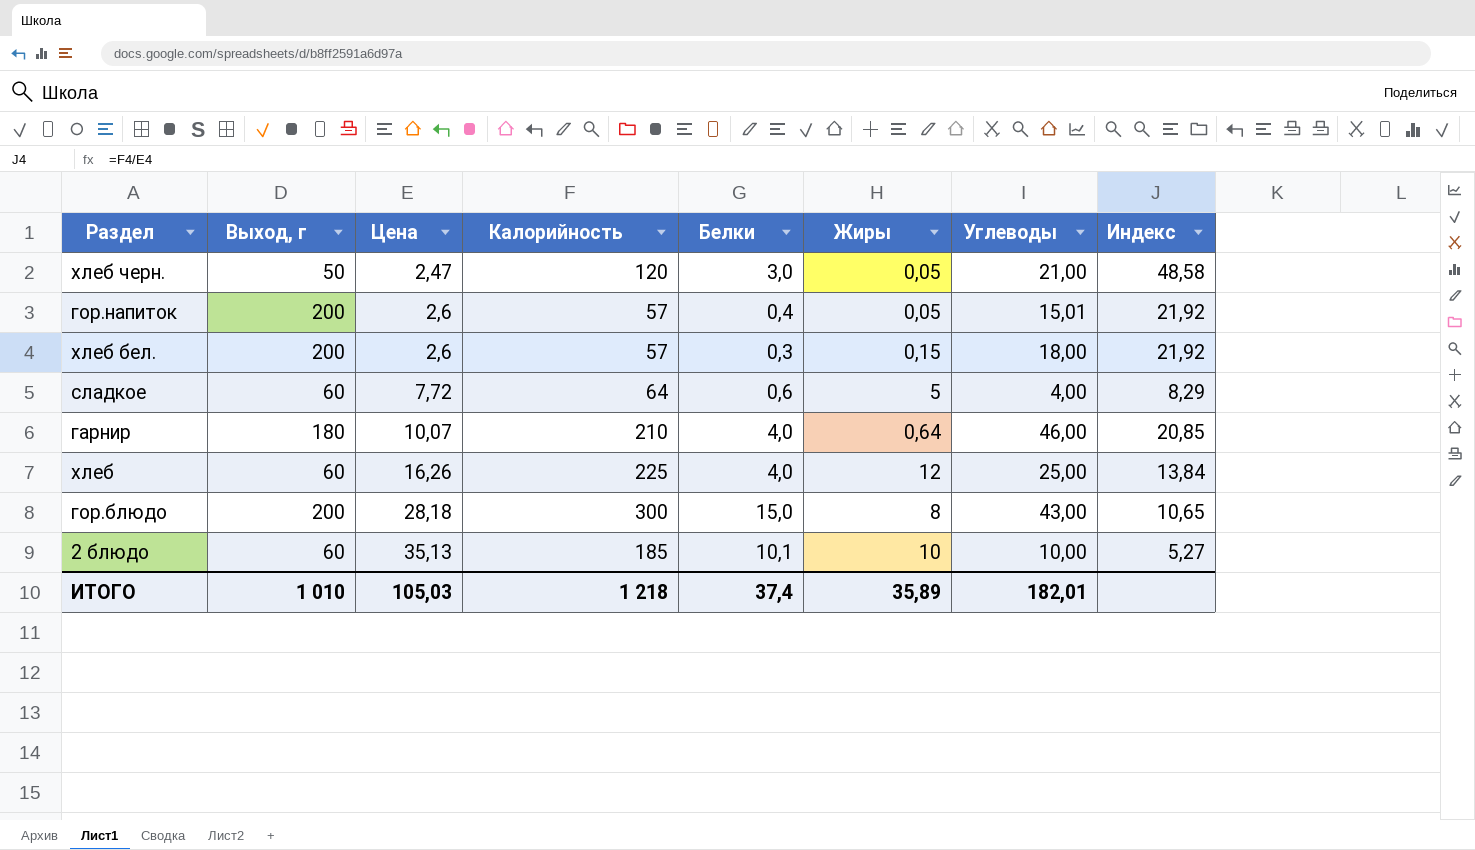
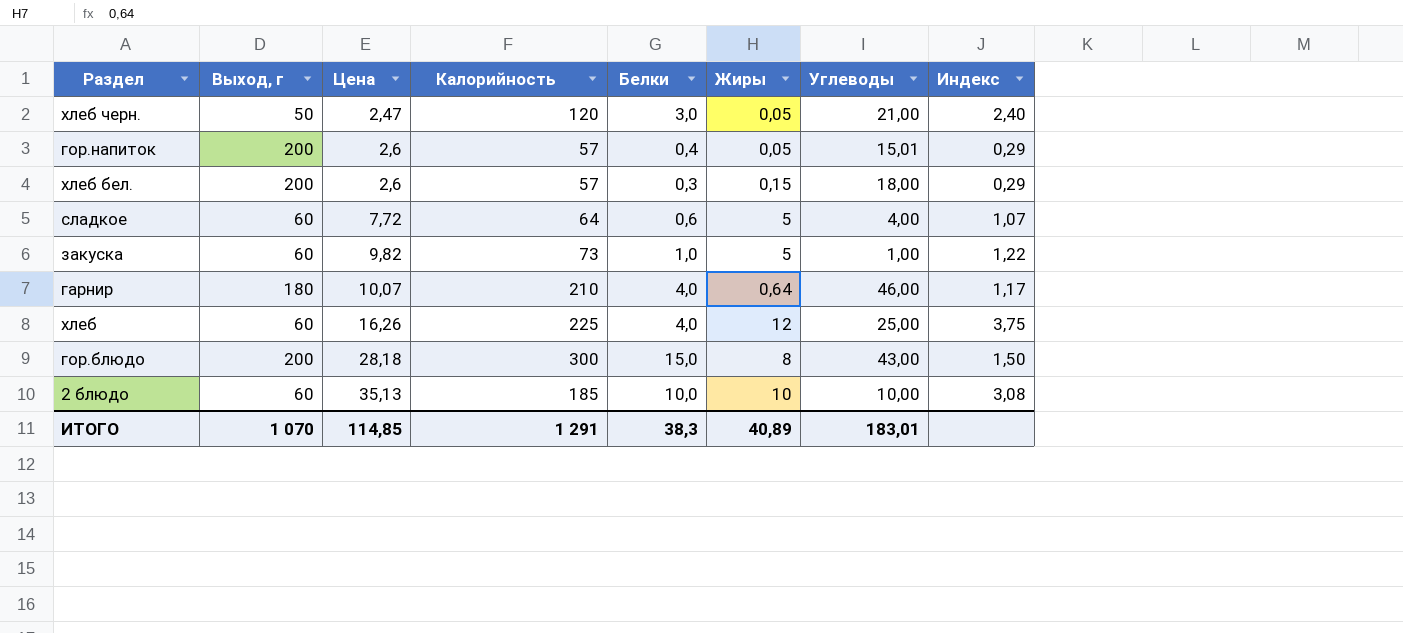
column Индекс | formula: [Калорийность] / [Цена] -> [Калорийность] / [Выход, г]
row закуска: none -> 60 | 9,82 | 73 | 1,0 | 5 | 1,00 | 1,22
2 блюдо | Белки: 10,1 -> 10,0
ИТОГО | Выход, г: 1 010 -> 1 070
ИТОГО | Цена: 105,03 -> 114,85
ИТОГО | Калорийность: 1 218 -> 1 291
ИТОГО | Белки: 37,4 -> 38,3
ИТОГО | Жиры: 35,89 -> 40,89
ИТОГО | Углеводы: 182,01 -> 183,01

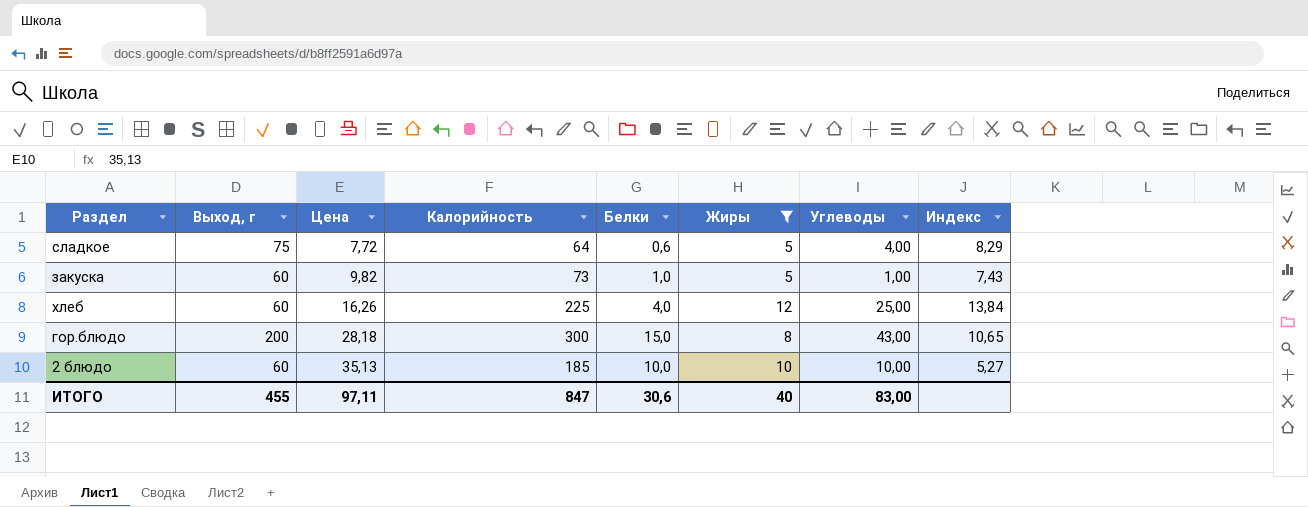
filter: none -> Жиры >= 5
column Индекс | formula: [Калорийность] / [Выход, г] -> [Калорийность] / [Цена]
сладкое | Выход, г: 60 -> 75
ИТОГО | Выход, г: 1 070 -> 455
ИТОГО | Цена: 114,85 -> 97,11
ИТОГО | Калорийность: 1 291 -> 847
ИТОГО | Белки: 38,3 -> 30,6
ИТОГО | Жиры: 40,89 -> 40
ИТОГО | Углеводы: 183,01 -> 83,00

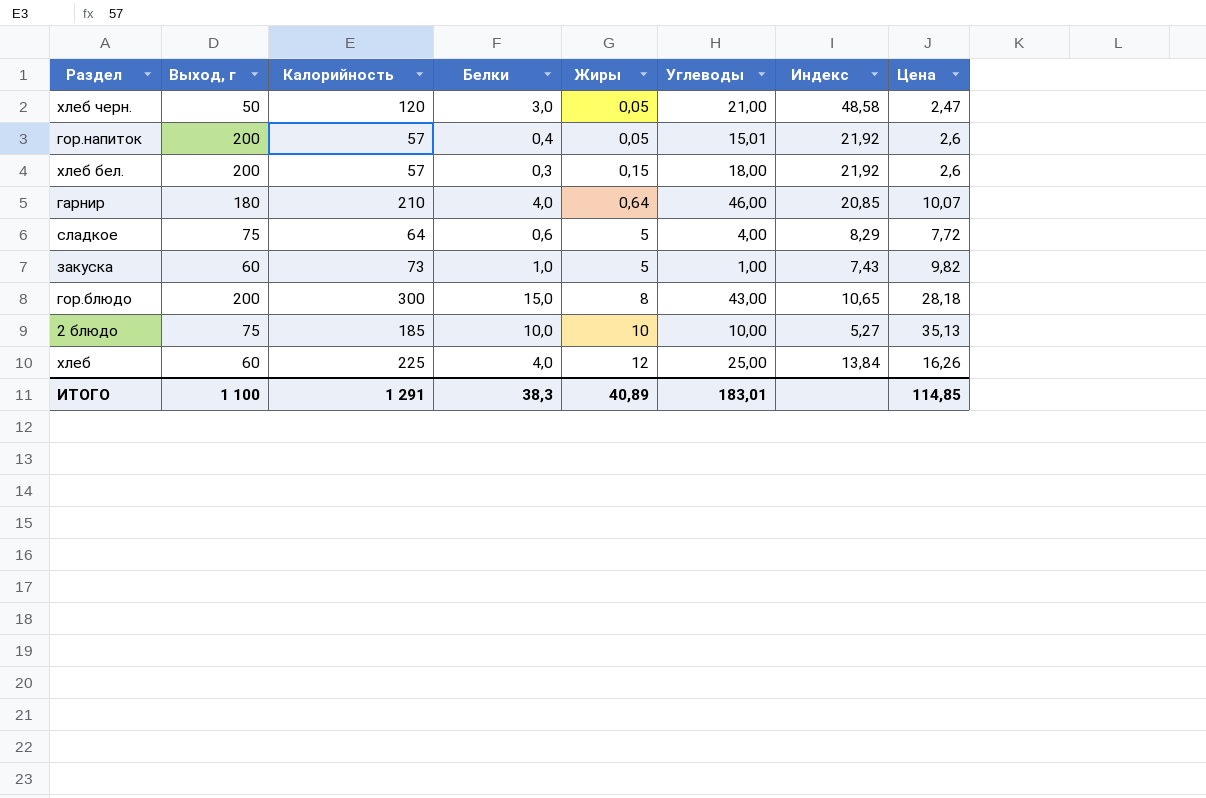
filter: Жиры >= 5 -> none
row order: Цена ascending -> Жиры ascending
column Цена | position: 3 -> 8
2 блюдо | Выход, г: 60 -> 75
ИТОГО | Выход, г: 455 -> 1 100
ИТОГО | Калорийность: 847 -> 1 291
ИТОГО | Белки: 30,6 -> 38,3
ИТОГО | Жиры: 40 -> 40,89
ИТОГО | Углеводы: 83,00 -> 183,01
ИТОГО | Цена: 97,11 -> 114,85

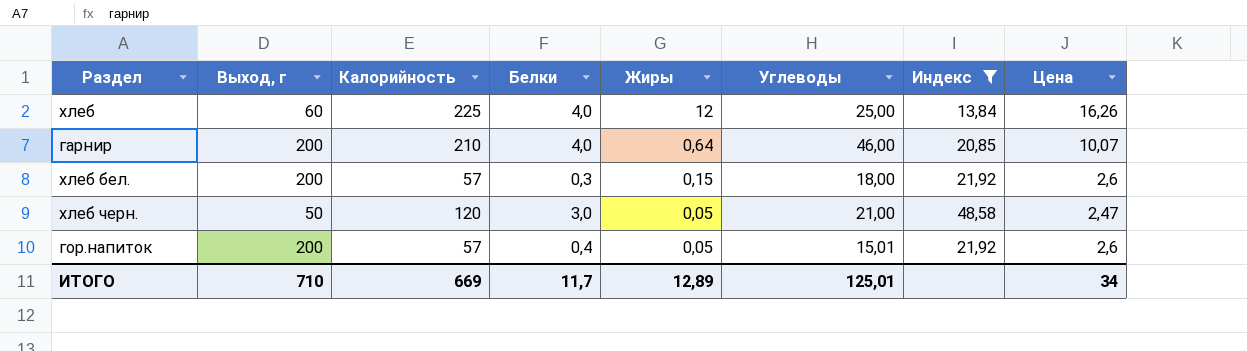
filter: none -> Индекс >= 13,84
row order: Жиры ascending -> Жиры descending
гарнир | Выход, г: 180 -> 200
ИТОГО | Выход, г: 1 100 -> 710
ИТОГО | Калорийность: 1 291 -> 669
ИТОГО | Белки: 38,3 -> 11,7
ИТОГО | Жиры: 40,89 -> 12,89
ИТОГО | Углеводы: 183,01 -> 125,01
ИТОГО | Цена: 114,85 -> 34

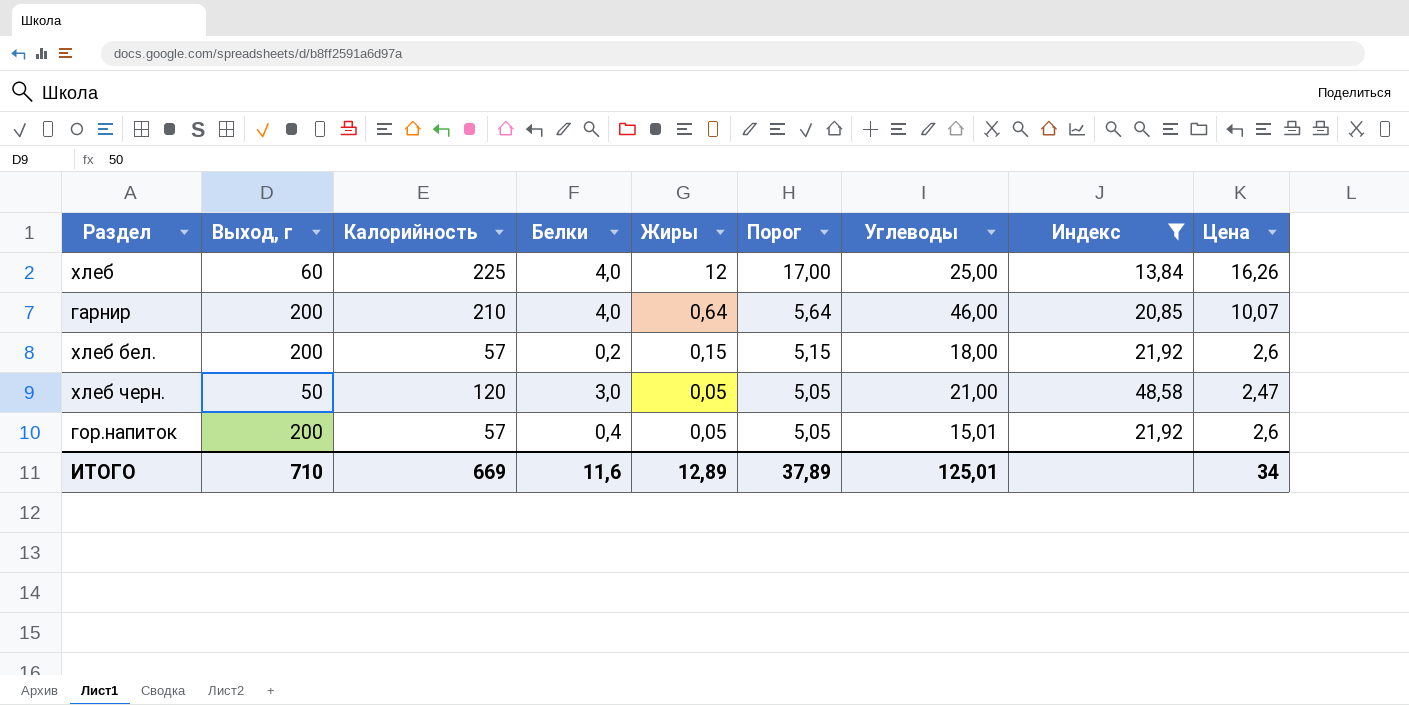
column Порог | formula: none -> [Жиры] + 5
хлеб бел. | Белки: 0,3 -> 0,2
ИТОГО | Белки: 11,7 -> 11,6

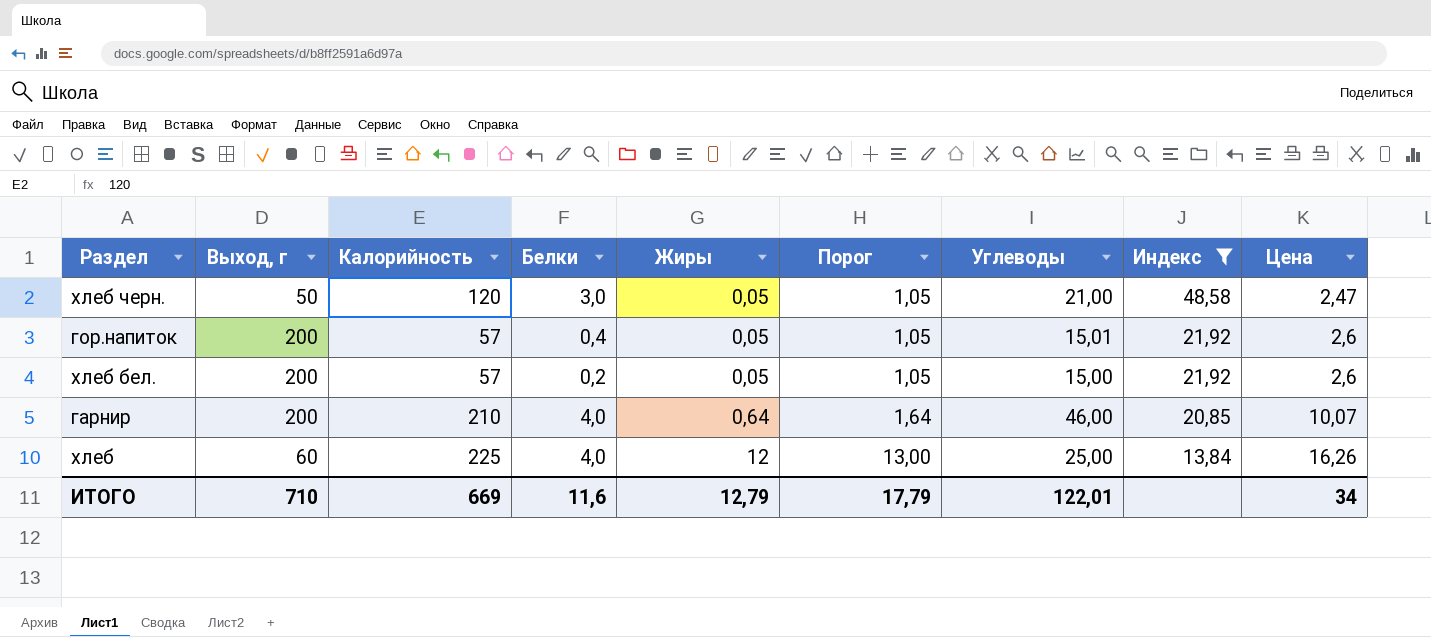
row order: Жиры descending -> Жиры ascending
column Порог | formula: [Жиры] + 5 -> [Жиры] + 1
хлеб бел. | Жиры: 0,15 -> 0,05
хлеб бел. | Углеводы: 18,00 -> 15,00
ИТОГО | Жиры: 12,89 -> 12,79
ИТОГО | Порог: 37,89 -> 17,79
ИТОГО | Углеводы: 125,01 -> 122,01

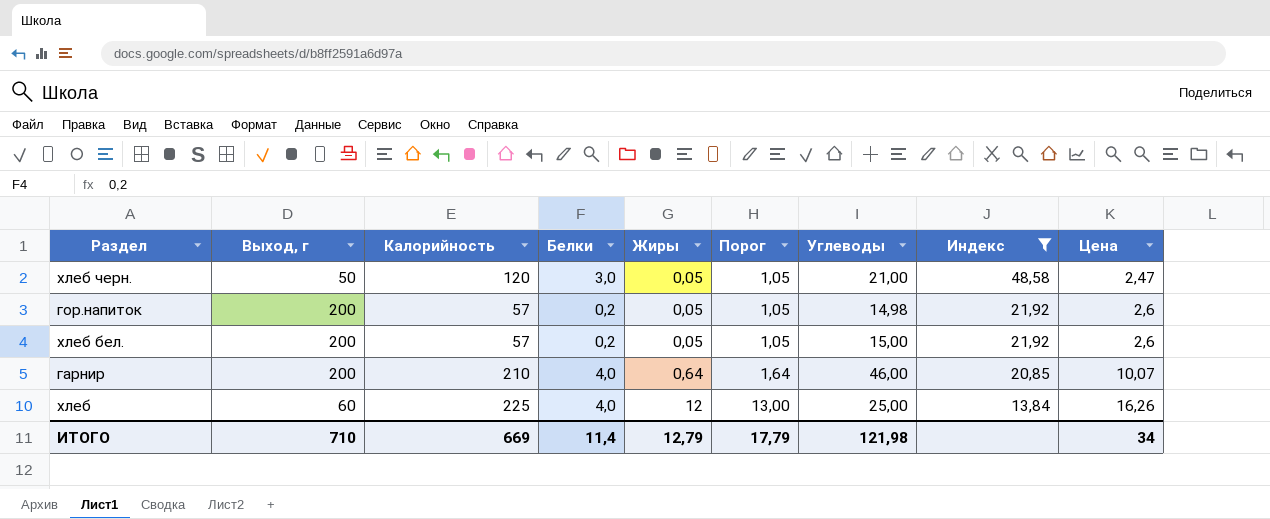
гор.напиток | Белки: 0,4 -> 0,2
гор.напиток | Углеводы: 15,01 -> 14,98
ИТОГО | Белки: 11,6 -> 11,4
ИТОГО | Углеводы: 122,01 -> 121,98

